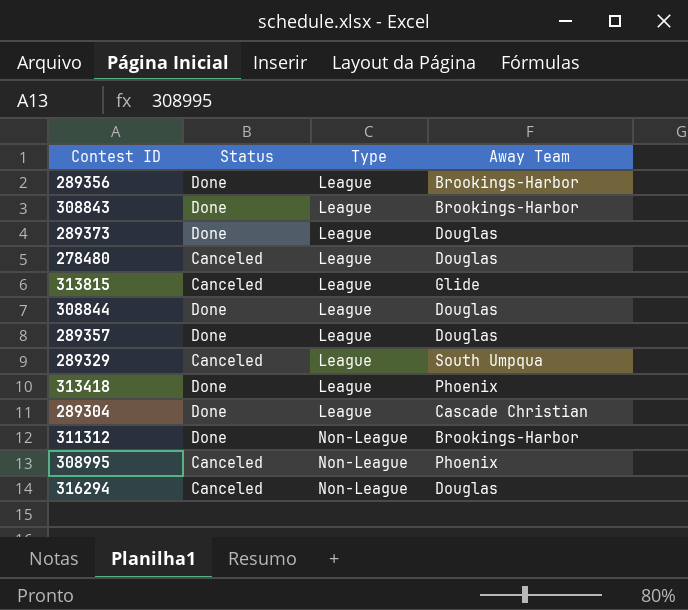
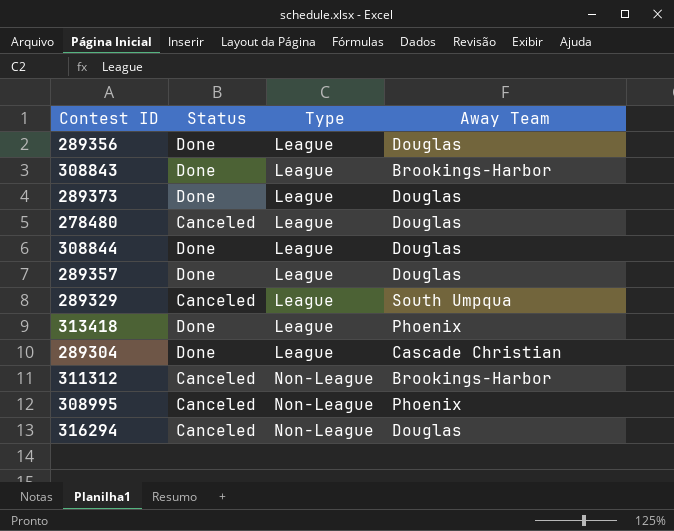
row 313815: Canceled | League | Glide -> none
289356 | Away Team: Brookings-Harbor -> Douglas
311312 | Status: Done -> Canceled

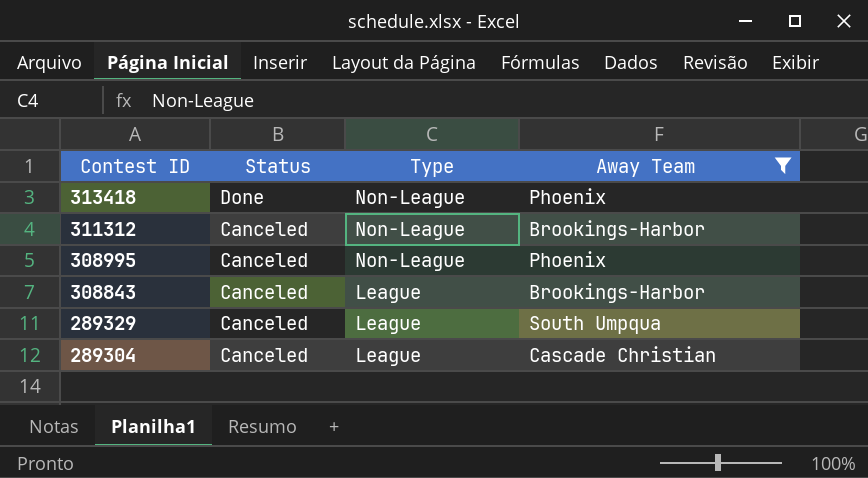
filter: none -> Away Team != Douglas
row order: Type ascending -> Contest ID descending
313418 | Type: League -> Non-League
308843 | Status: Done -> Canceled
289304 | Status: Done -> Canceled

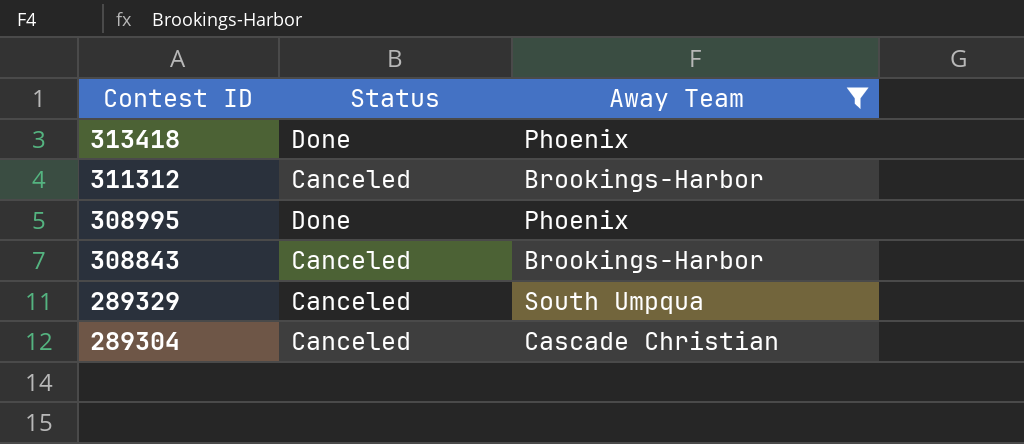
column Type | position: 3 -> none
308995 | Status: Canceled -> Done

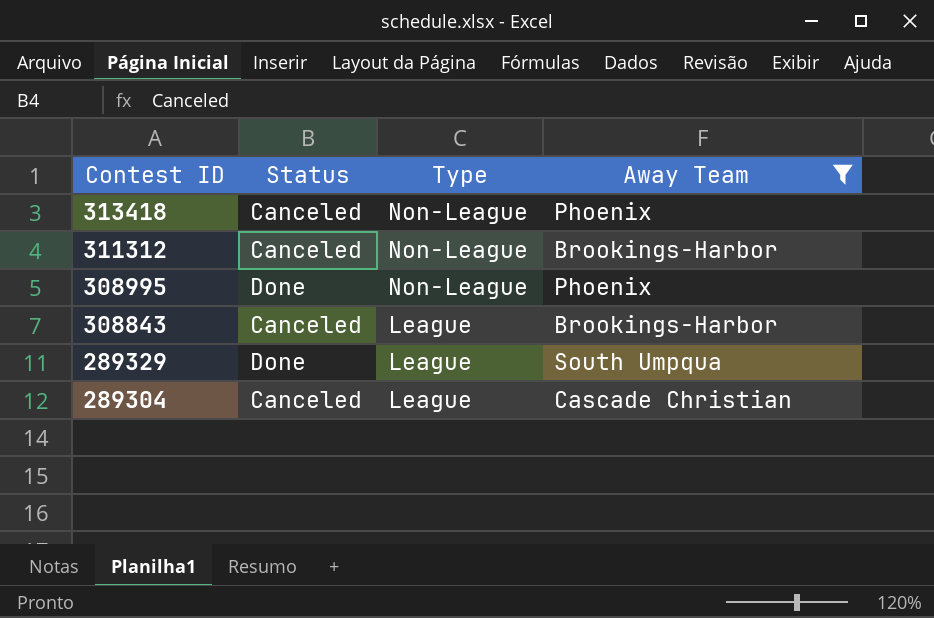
column Type | position: none -> 3
313418 | Status: Done -> Canceled
289329 | Status: Canceled -> Done

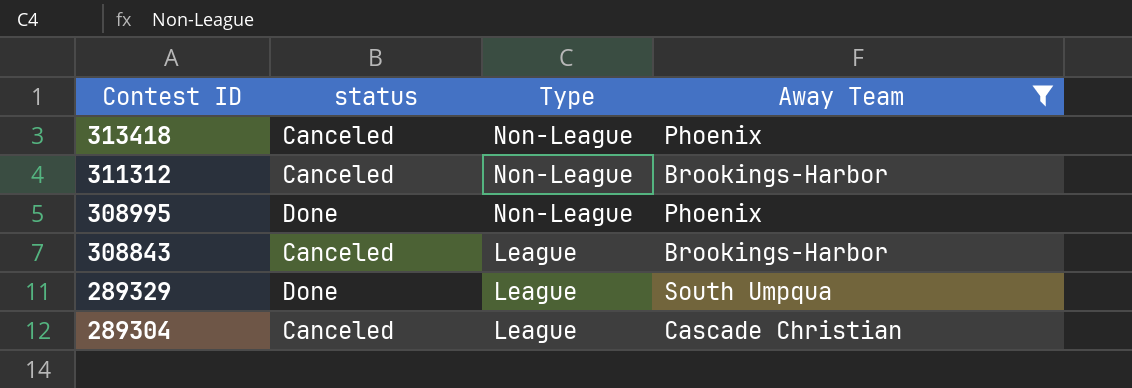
column name: Status -> status

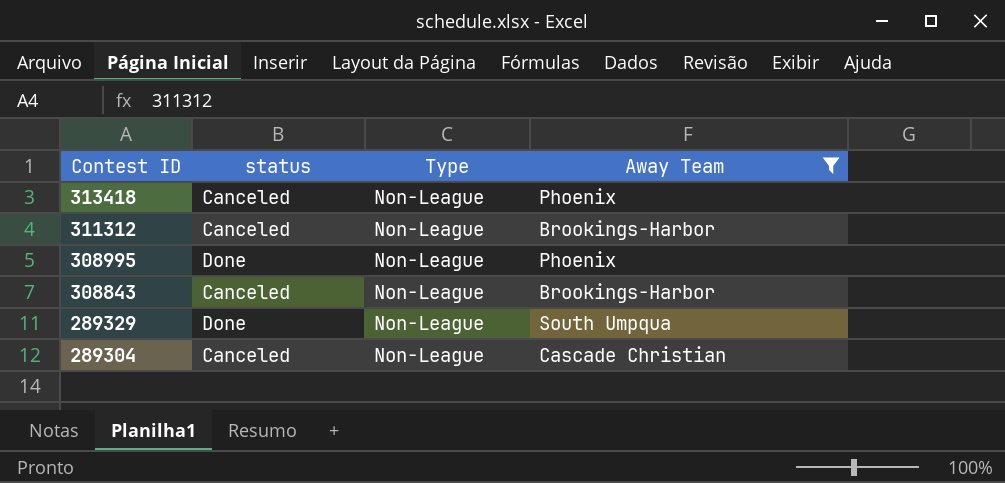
308843 | Type: League -> Non-League
289329 | Type: League -> Non-League
289304 | Type: League -> Non-League

